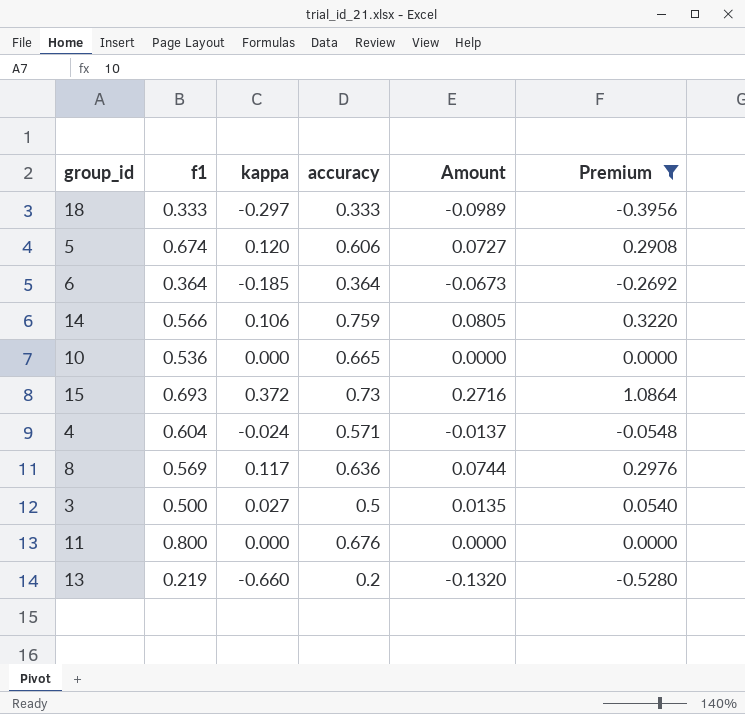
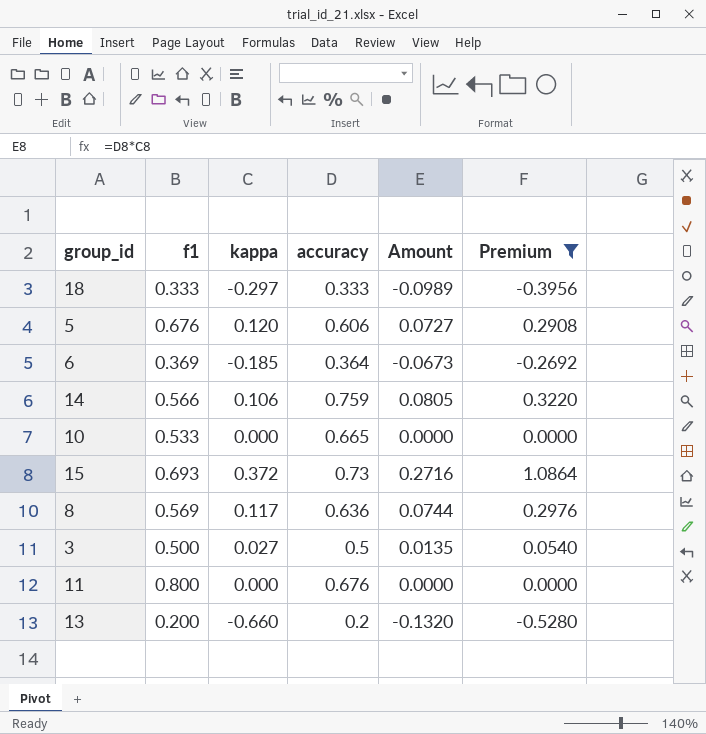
row 4: 0.604 | -0.024 | 0.571 | -0.0137 | -0.0548 -> none
5 | f1: 0.674 -> 0.676
6 | f1: 0.364 -> 0.369
10 | f1: 0.536 -> 0.533
13 | f1: 0.219 -> 0.200

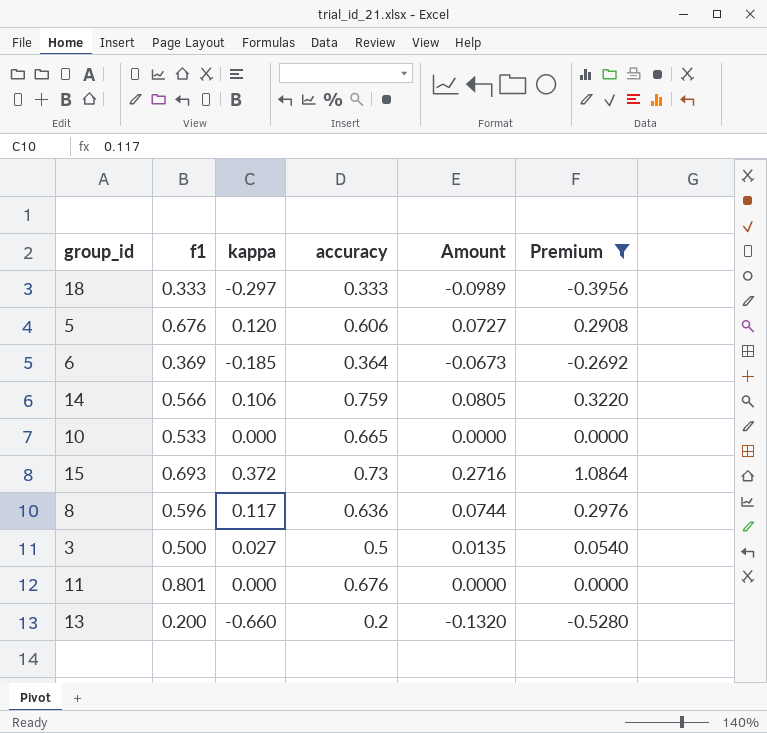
8 | f1: 0.569 -> 0.596
11 | f1: 0.800 -> 0.801

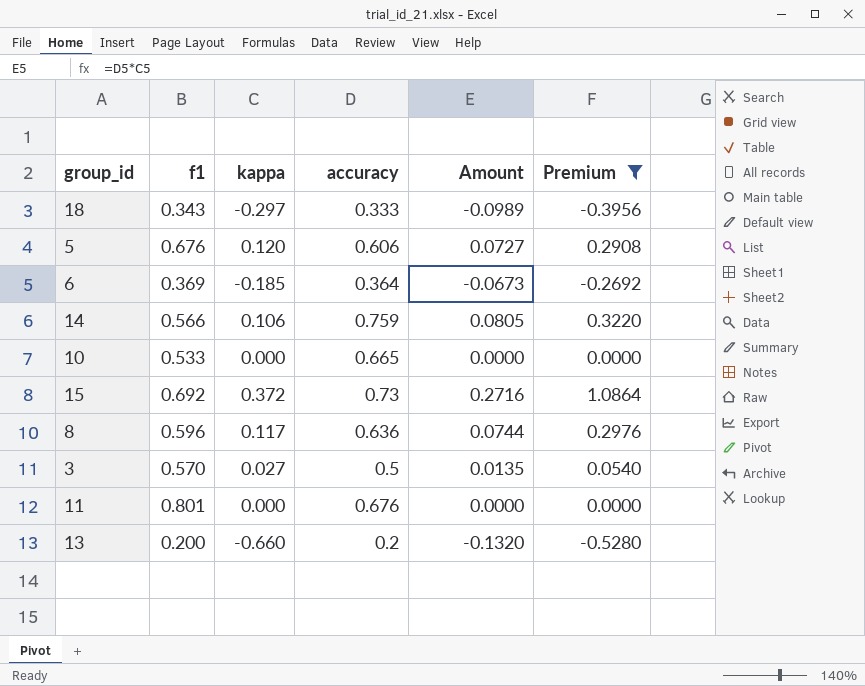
18 | f1: 0.333 -> 0.343
15 | f1: 0.693 -> 0.692
3 | f1: 0.500 -> 0.570

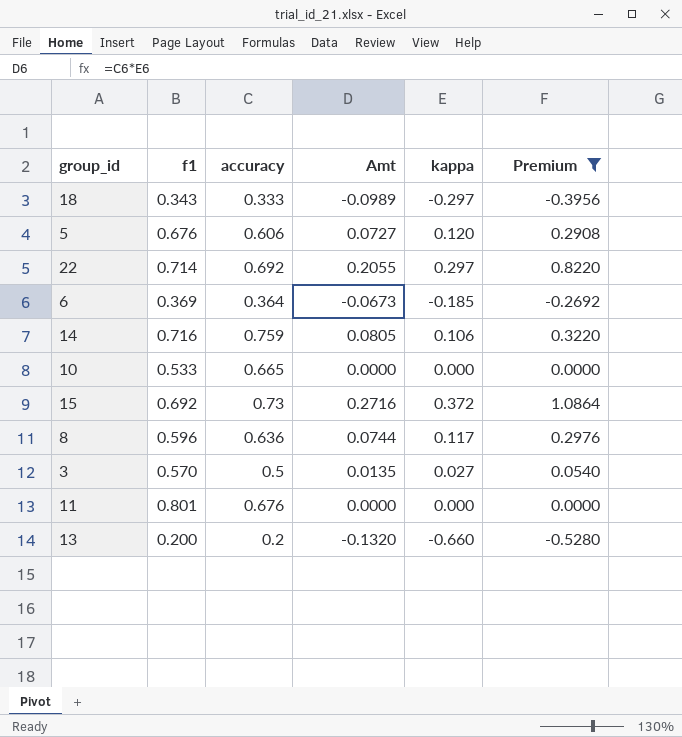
column name: Amount -> Amt
column kappa | position: 3 -> 5
row 22: none -> 0.714 | 0.692 | 0.2055 | 0.297 | 0.8220
14 | f1: 0.566 -> 0.716

